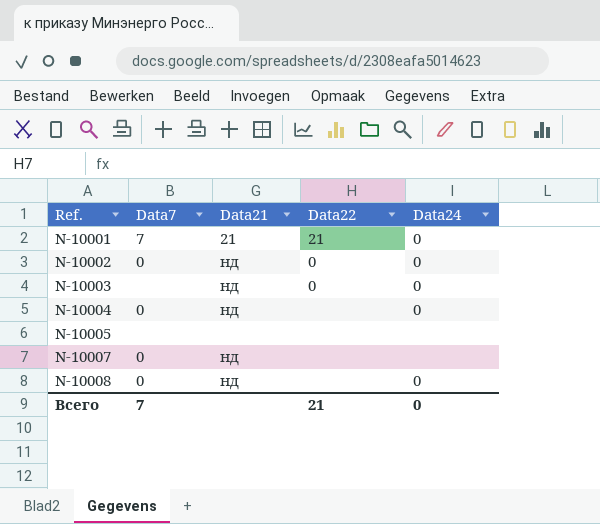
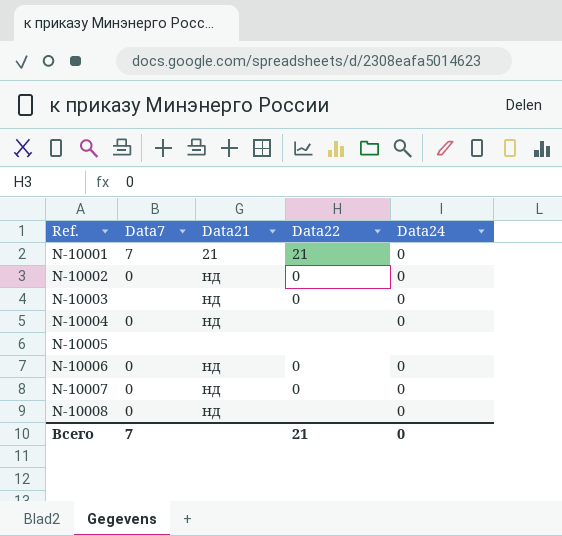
row N-10006: none -> 0 | нд | 0 | 0
N-10007 | Data22: none -> 0
N-10007 | Data24: none -> 0

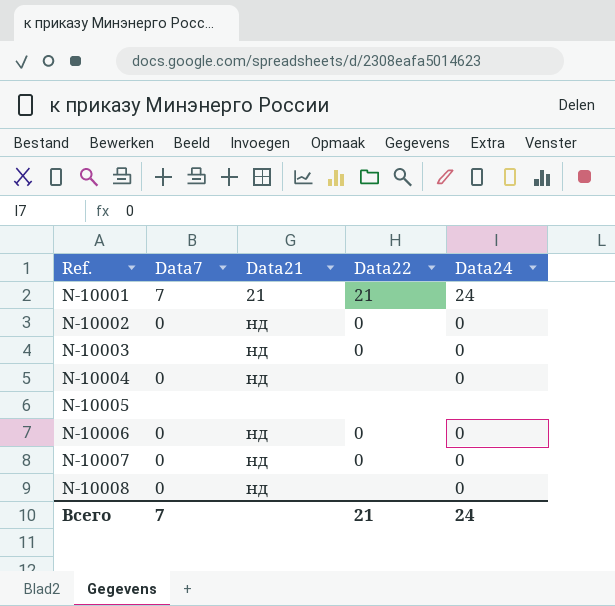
N-10001 | Data24: 0 -> 24
Всего | Data24: 0 -> 24

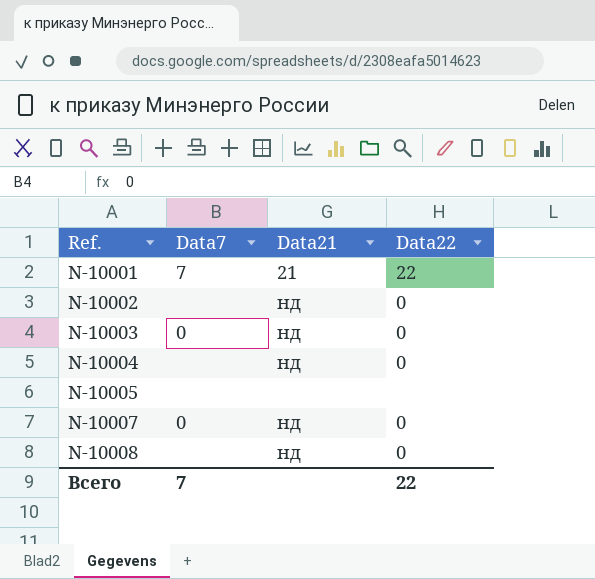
column Data24 | position: 5 -> none
row N-10006: 0 | нд | 0 | 0 -> none
N-10001 | Data22: 21 -> 22
N-10002 | Data7: 0 -> none
N-10003 | Data7: none -> 0
N-10004 | Data7: 0 -> none
N-10004 | Data22: none -> 0
N-10008 | Data7: 0 -> none
N-10008 | Data22: none -> 0
Всего | Data22: 21 -> 22

